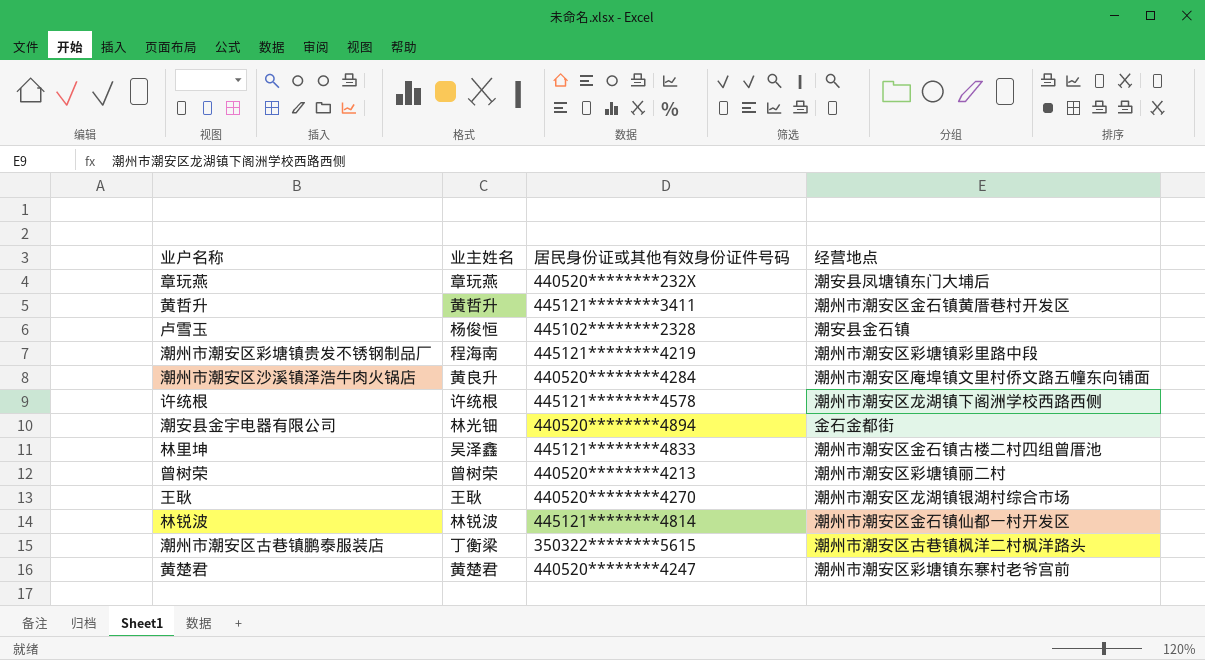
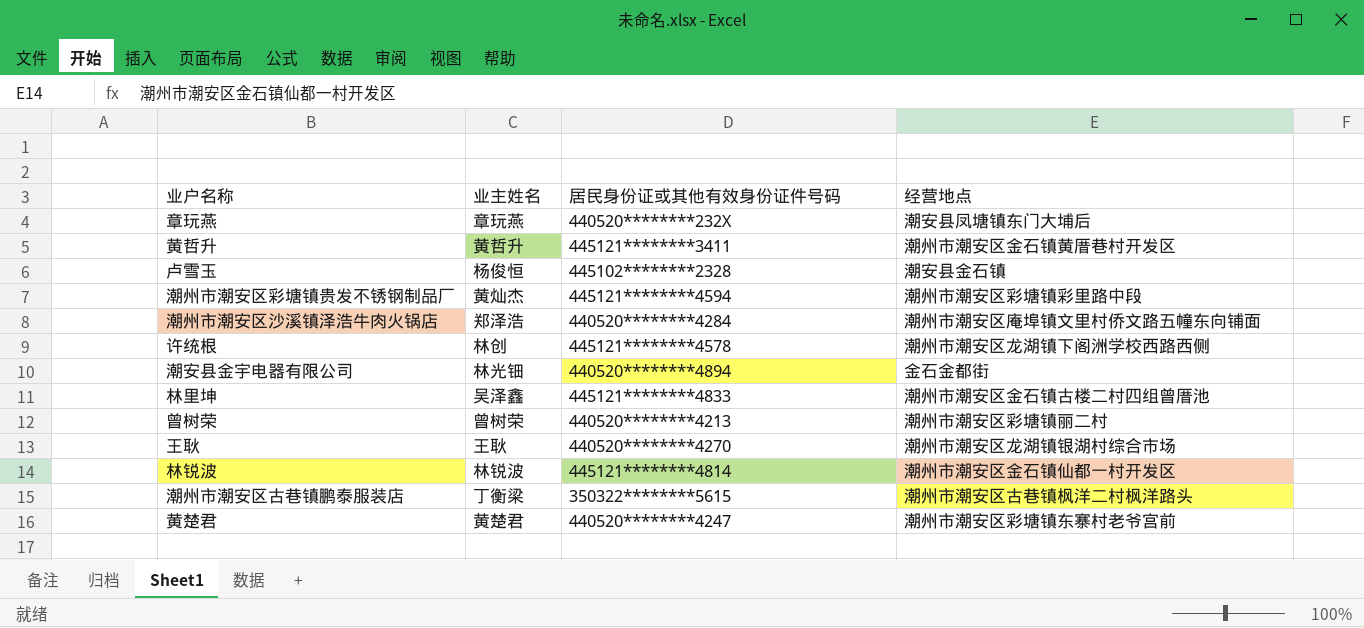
潮州市潮安区彩塘镇贵发不锈钢制品厂 | 业主姓名: 程海南 -> 黄灿杰
潮州市潮安区彩塘镇贵发不锈钢制品厂 | 居民身份证或其他有效身份证件号码: 445121********4219 -> 445121********4594
潮州市潮安区沙溪镇泽浩牛肉火锅店 | 业主姓名: 黄良升 -> 郑泽浩
许统根 | 业主姓名: 许统根 -> 林创

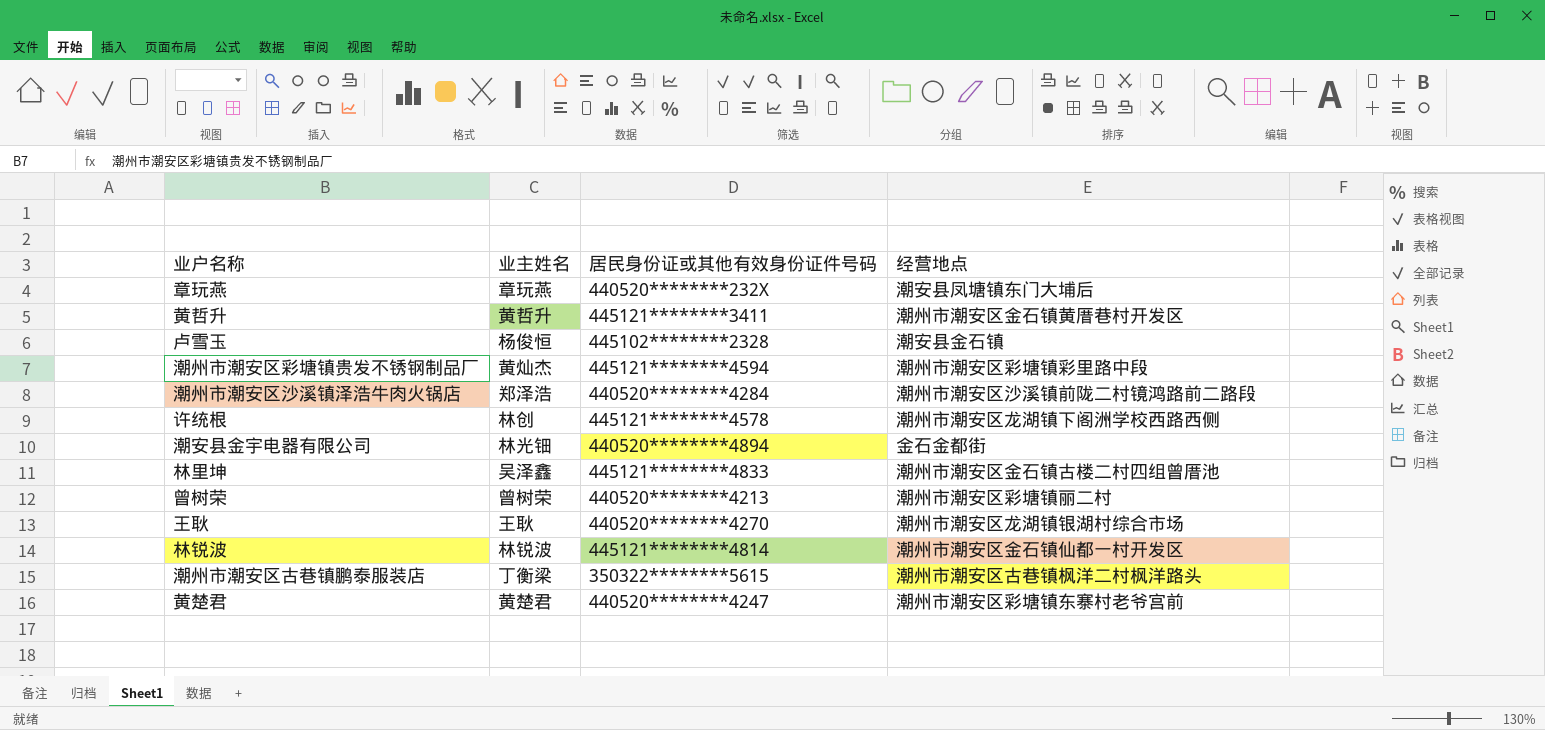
潮州市潮安区沙溪镇泽浩牛肉火锅店 | 经营地点: 潮州市潮安区庵埠镇文里村侨文路五幢东向铺面 -> 潮州市潮安区沙溪镇前陇二村镜鸿路前二路段

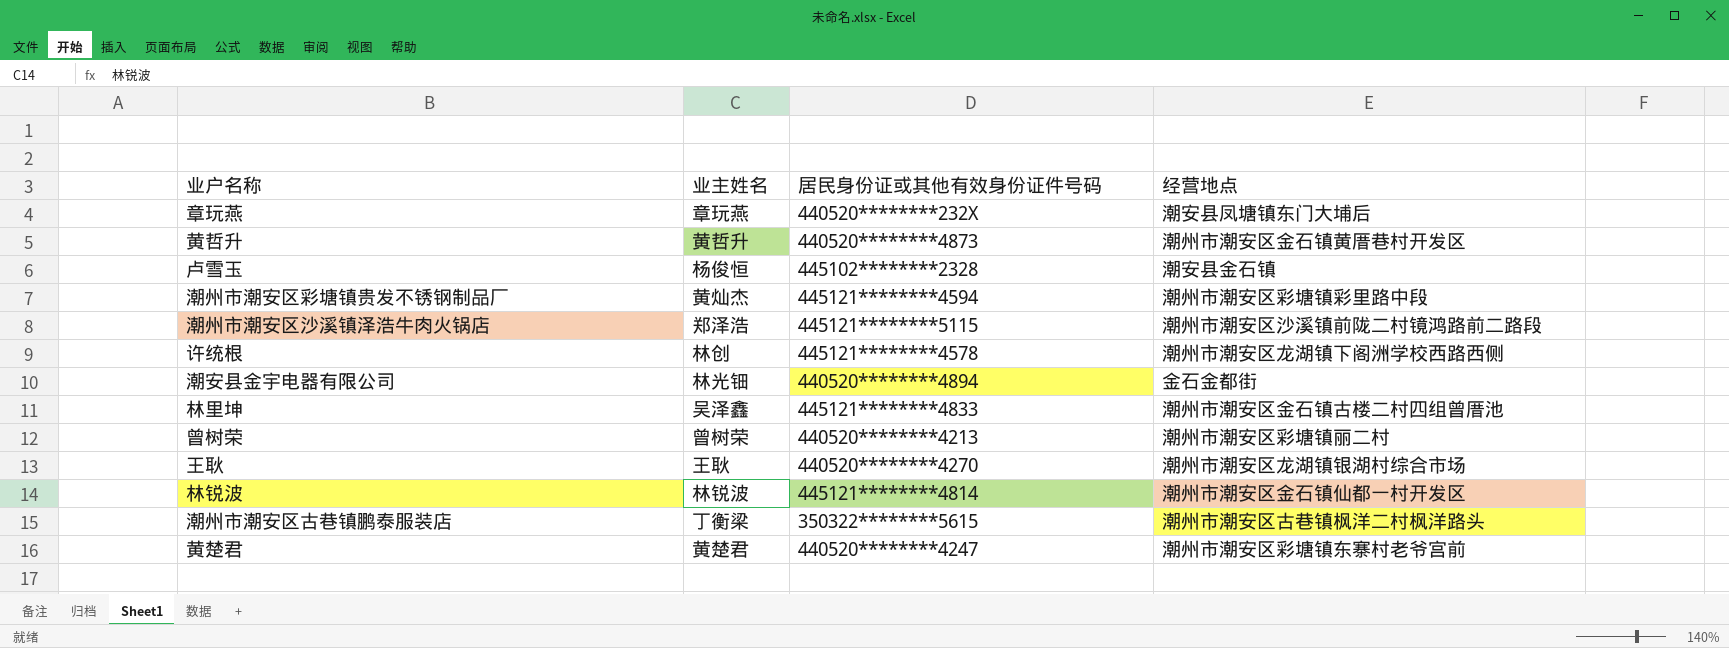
黄哲升 | 居民身份证或其他有效身份证件号码: 445121********3411 -> 440520********4873
潮州市潮安区沙溪镇泽浩牛肉火锅店 | 居民身份证或其他有效身份证件号码: 440520********4284 -> 445121********5115

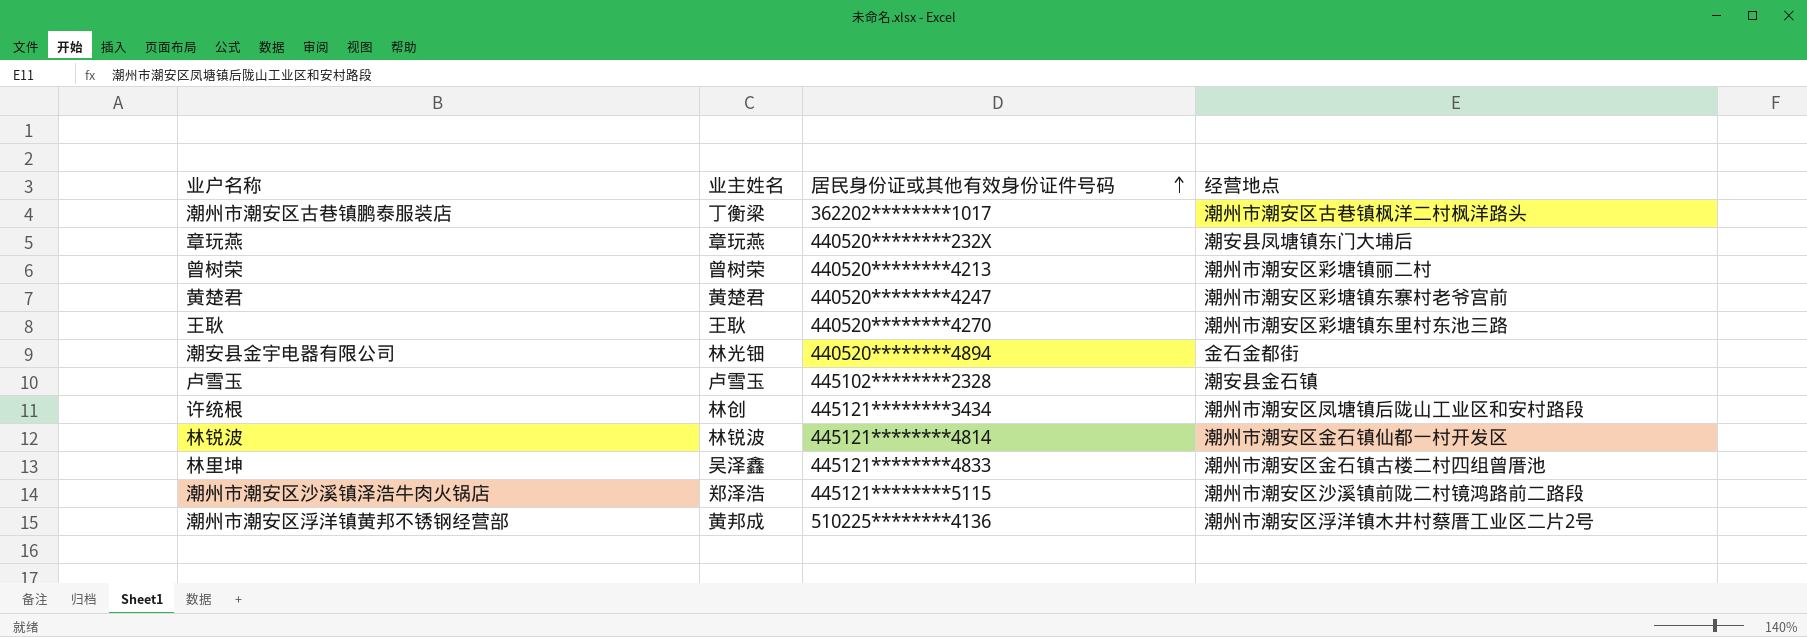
row order: none -> 居民身份证或其他有效身份证件号码 ascending
row 黄哲升: 黄哲升 | 440520********4873 | 潮州市潮安区金石镇黄厝巷村开发区 -> none
row 潮州市潮安区彩塘镇贵发不锈钢制品厂: 黄灿杰 | 445121********4594 | 潮州市潮安区彩塘镇彩里路中段 -> none
潮州市潮安区古巷镇鹏泰服装店 | 居民身份证或其他有效身份证件号码: 350322********5615 -> 362202********1017
王耿 | 经营地点: 潮州市潮安区龙湖镇银湖村综合市场 -> 潮州市潮安区彩塘镇东里村东池三路
卢雪玉 | 业主姓名: 杨俊恒 -> 卢雪玉
许统根 | 居民身份证或其他有效身份证件号码: 445121********4578 -> 445121********3434
许统根 | 经营地点: 潮州市潮安区龙湖镇下阁洲学校西路西侧 -> 潮州市潮安区凤塘镇后陇山工业区和安村路段
row 潮州市潮安区浮洋镇黄邦不锈钢经营部: none -> 黄邦成 | 510225********4136 | 潮州市潮安区浮洋镇木井村蔡厝工业区二片2号

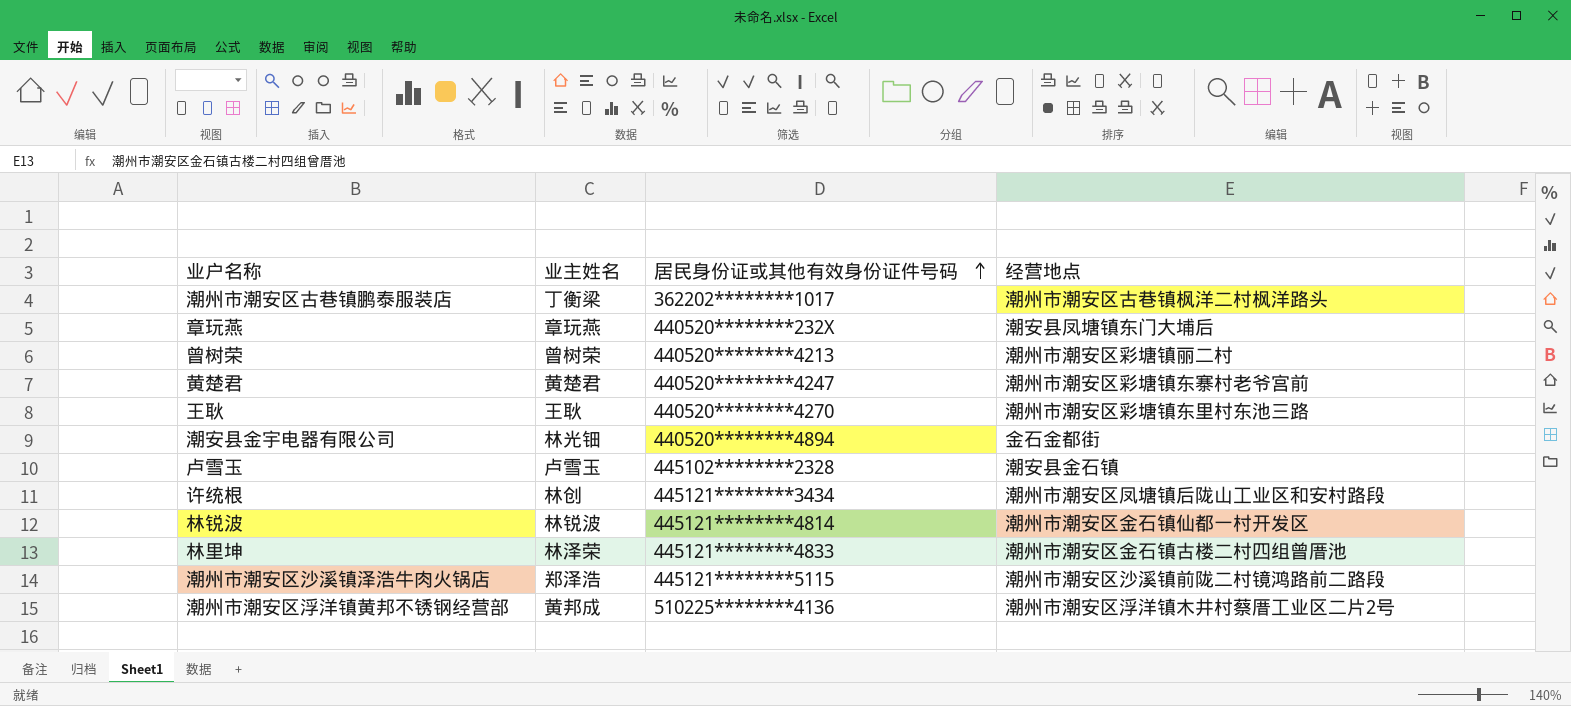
林里坤 | 业主姓名: 吴泽鑫 -> 林泽荣

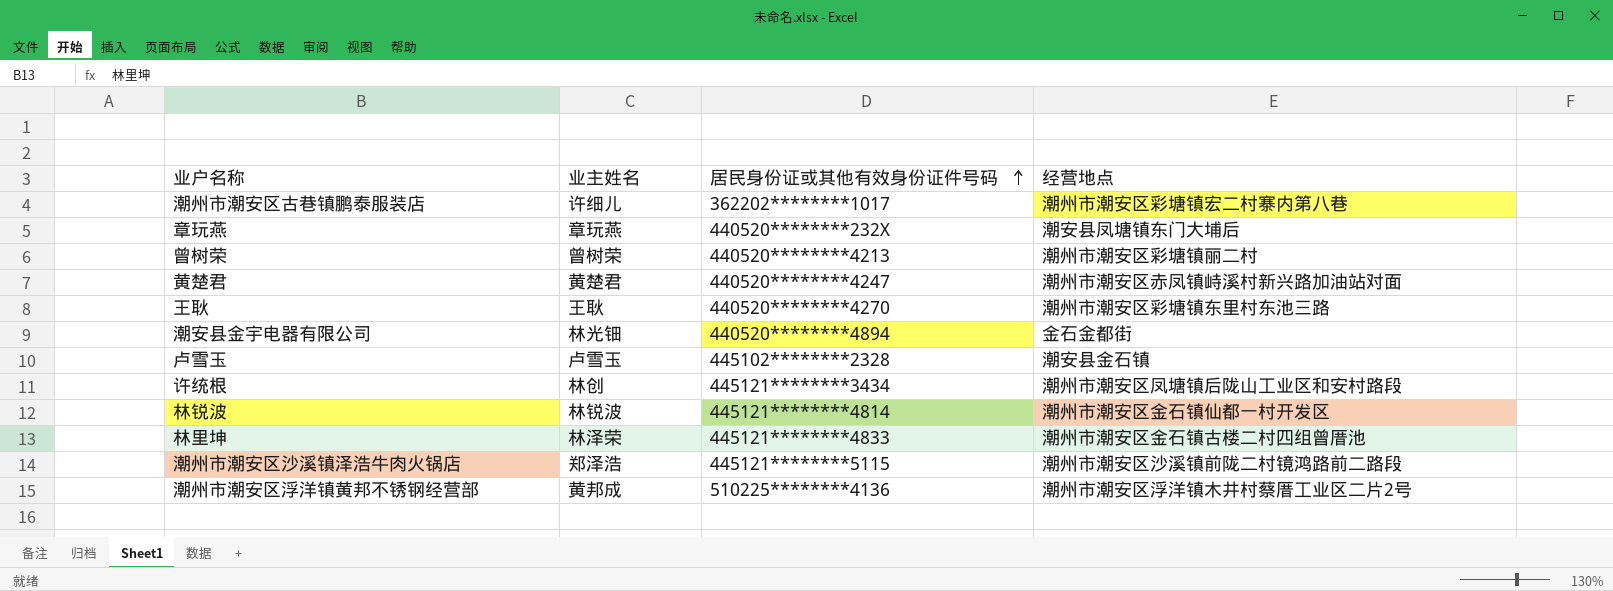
潮州市潮安区古巷镇鹏泰服装店 | 业主姓名: 丁衡梁 -> 许细儿
潮州市潮安区古巷镇鹏泰服装店 | 经营地点: 潮州市潮安区古巷镇枫洋二村枫洋路头 -> 潮州市潮安区彩塘镇宏二村寨内第八巷
黄楚君 | 经营地点: 潮州市潮安区彩塘镇东寨村老爷宫前 -> 潮州市潮安区赤凤镇峙溪村新兴路加油站对面

